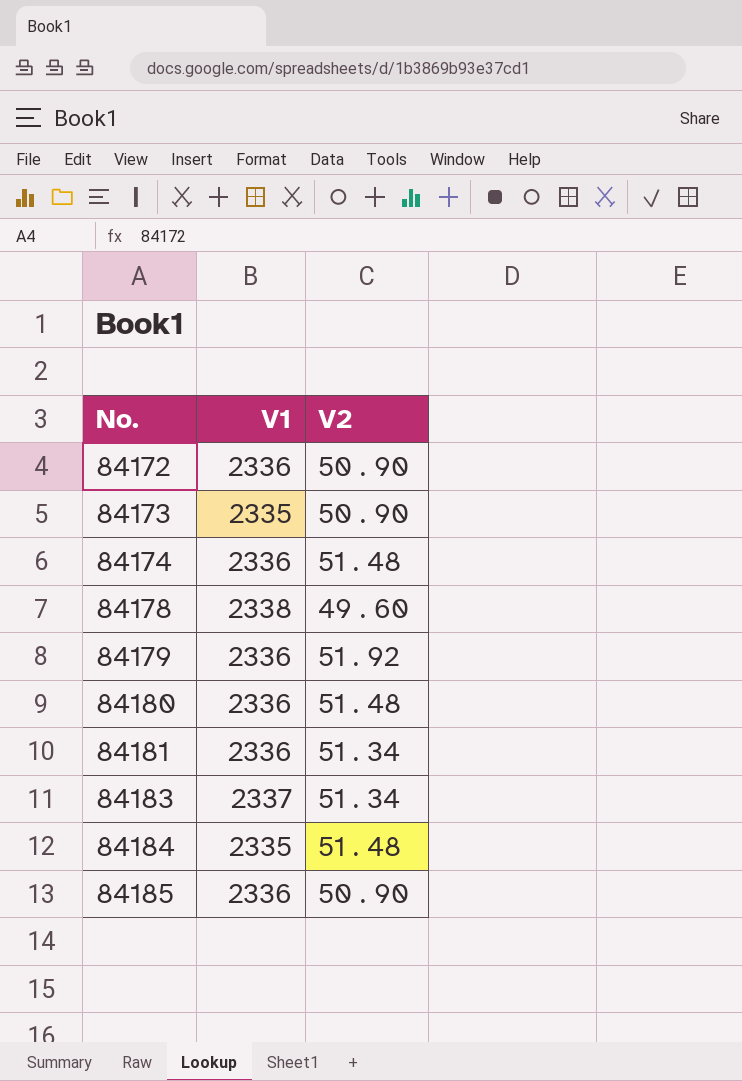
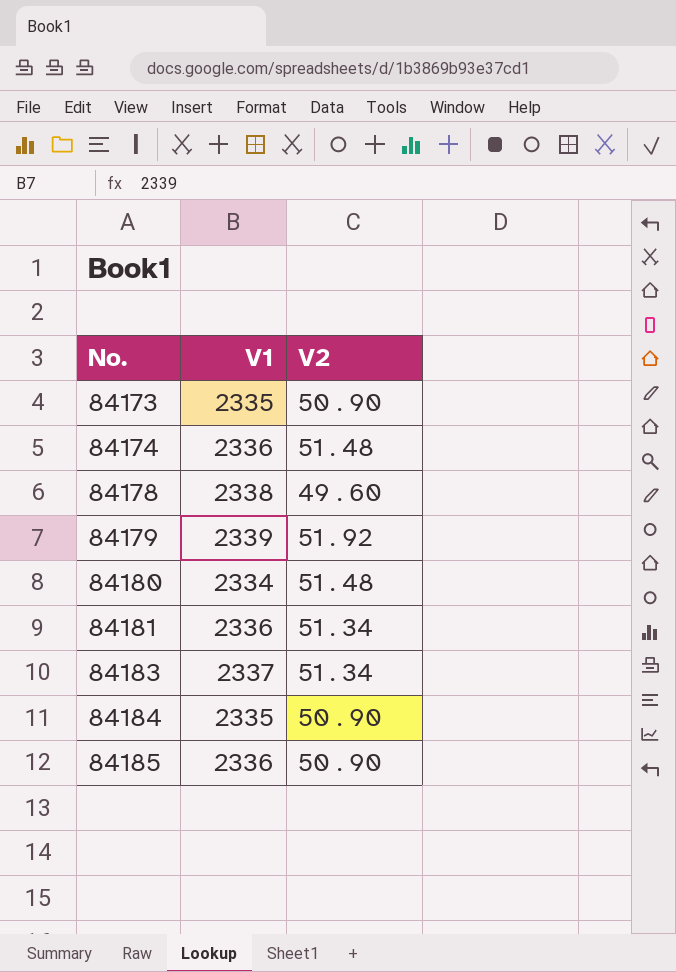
row 84172: 2336 | 50 . 90 -> none
84179 | V1: 2336 -> 2339
84180 | V1: 2336 -> 2334
84184 | V2: 51 . 48 -> 50 . 90

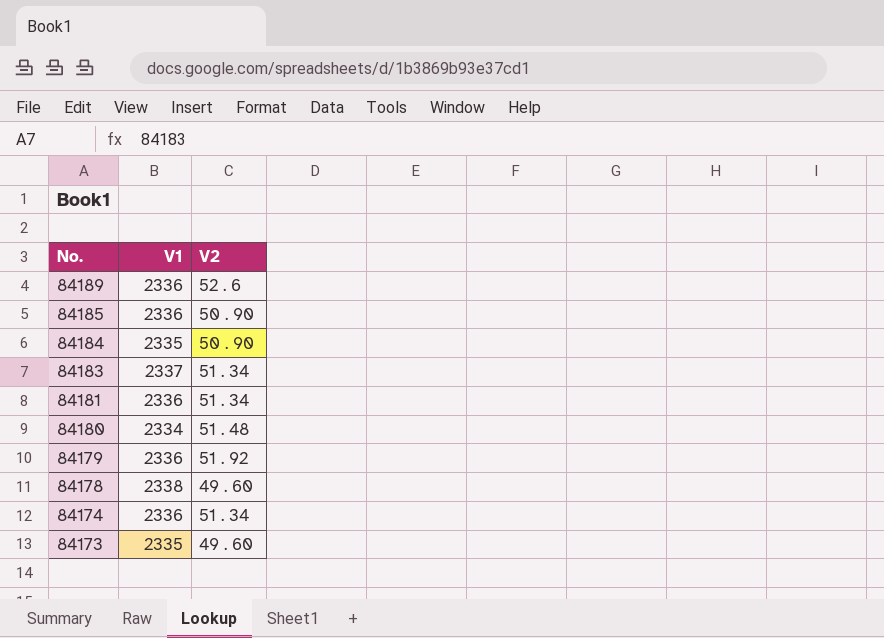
row order: No. ascending -> No. descending
row 84189: none -> 2336 | 52 . 6
84179 | V1: 2339 -> 2336
84174 | V2: 51 . 48 -> 51 . 34
84173 | V2: 50 . 90 -> 49 . 60

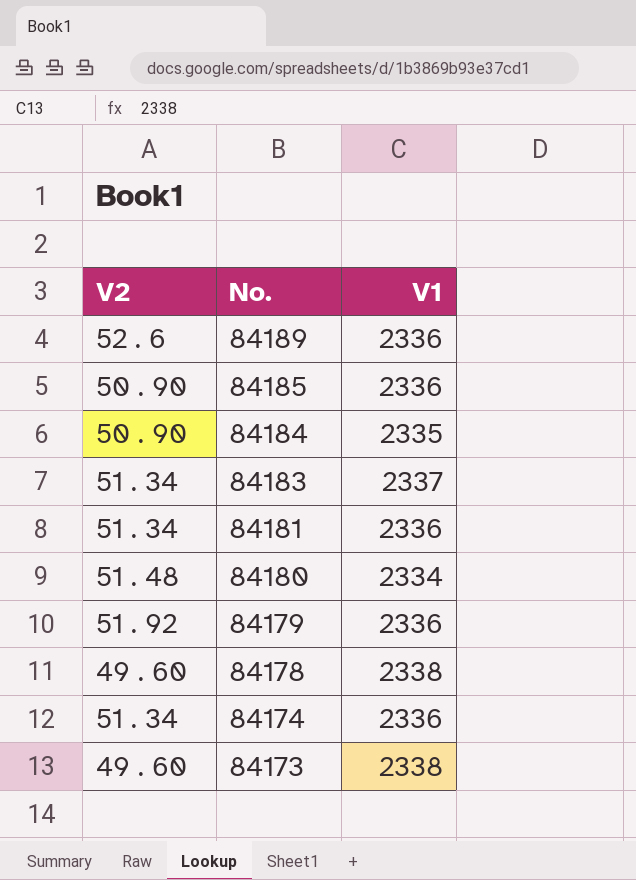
column V2 | position: 3 -> 1
84173 | V1: 2335 -> 2338

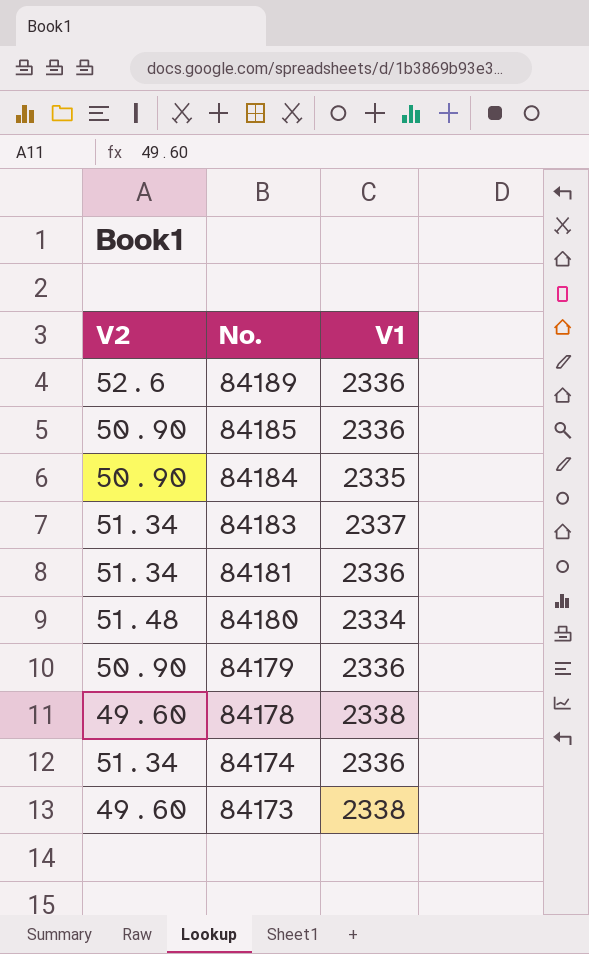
84179 | V2: 51 . 92 -> 50 . 90

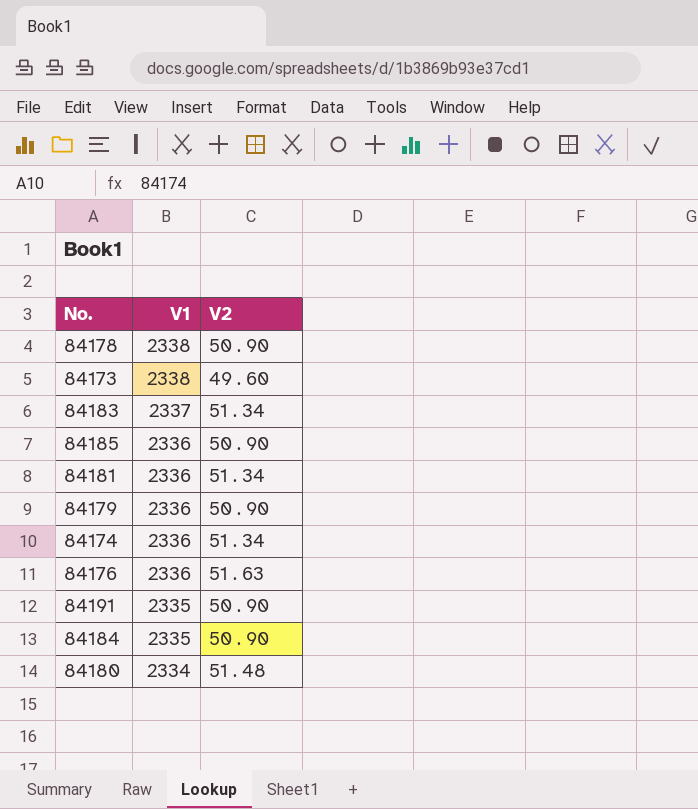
row order: No. descending -> V1 descending
column V2 | position: 1 -> 3
row 84189: 52 . 6 | 2336 -> none
84178 | V2: 49 . 60 -> 50 . 90
row 84176: none -> 2336 | 51 . 63
row 84191: none -> 2335 | 50 . 90

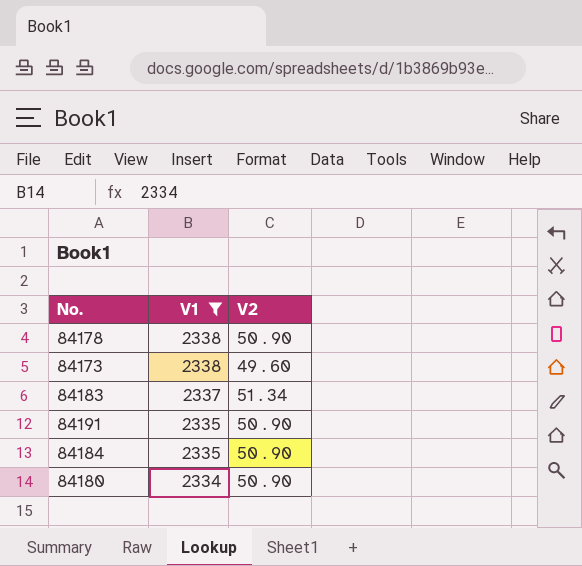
filter: none -> V1 != 2336
84180 | V2: 51 . 48 -> 50 . 90

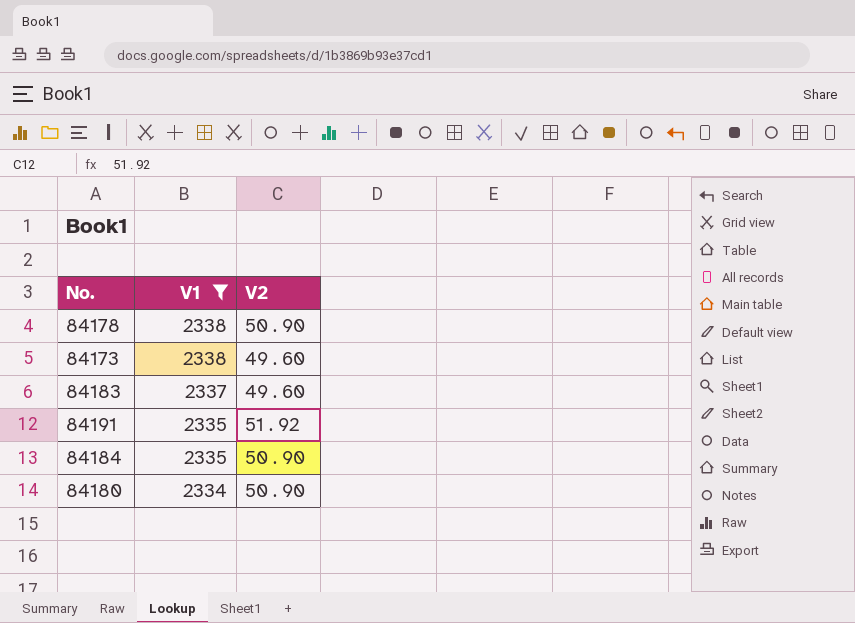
84183 | V2: 51 . 34 -> 49 . 60
84191 | V2: 50 . 90 -> 51 . 92

